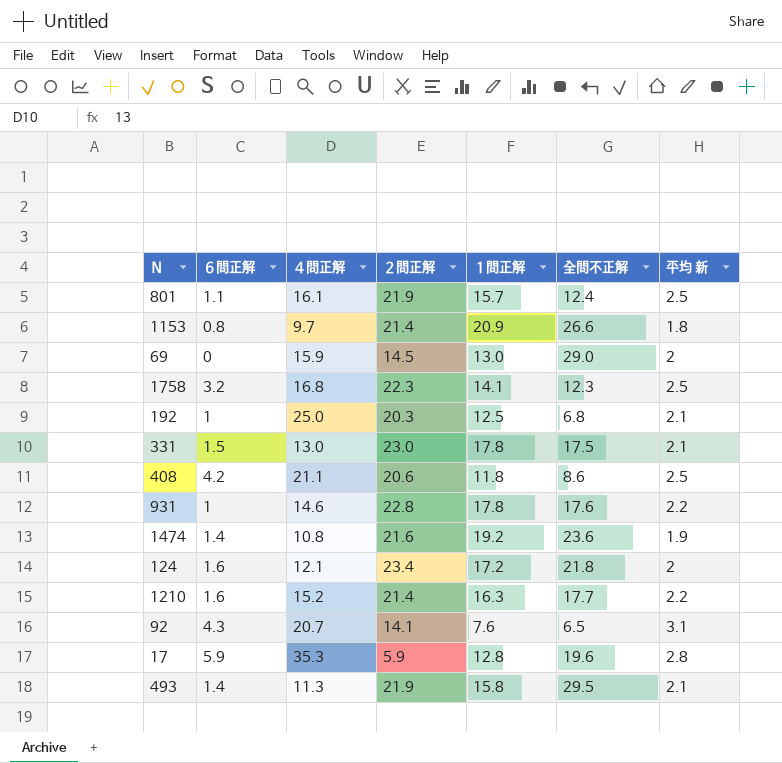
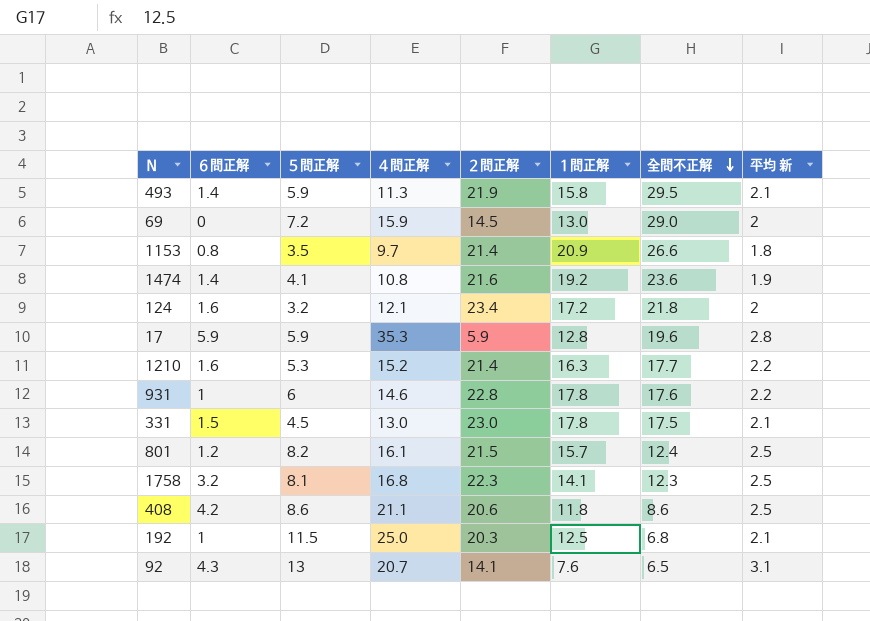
row order: none -> 全問不正解 descending
column ５問正解 | position: none -> 3
801 | ６問正解: 1.1 -> 1.2
801 | ２問正解: 21.9 -> 21.5

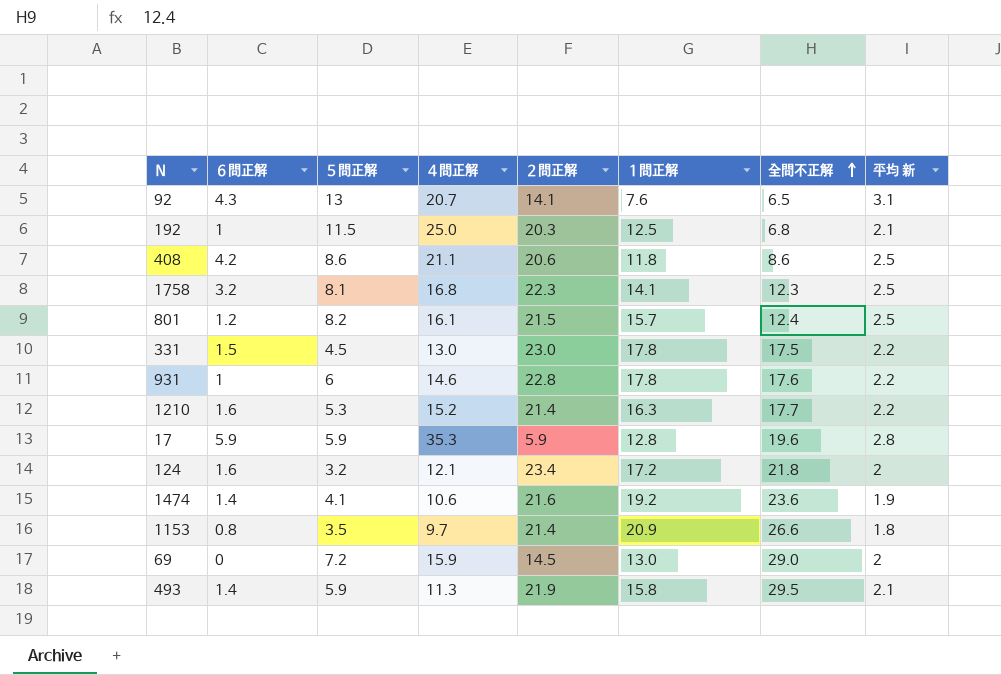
row order: 全問不正解 descending -> 全問不正解 ascending
331 | 平均 新: 2.1 -> 2.2
1474 | ４問正解: 10.8 -> 10.6

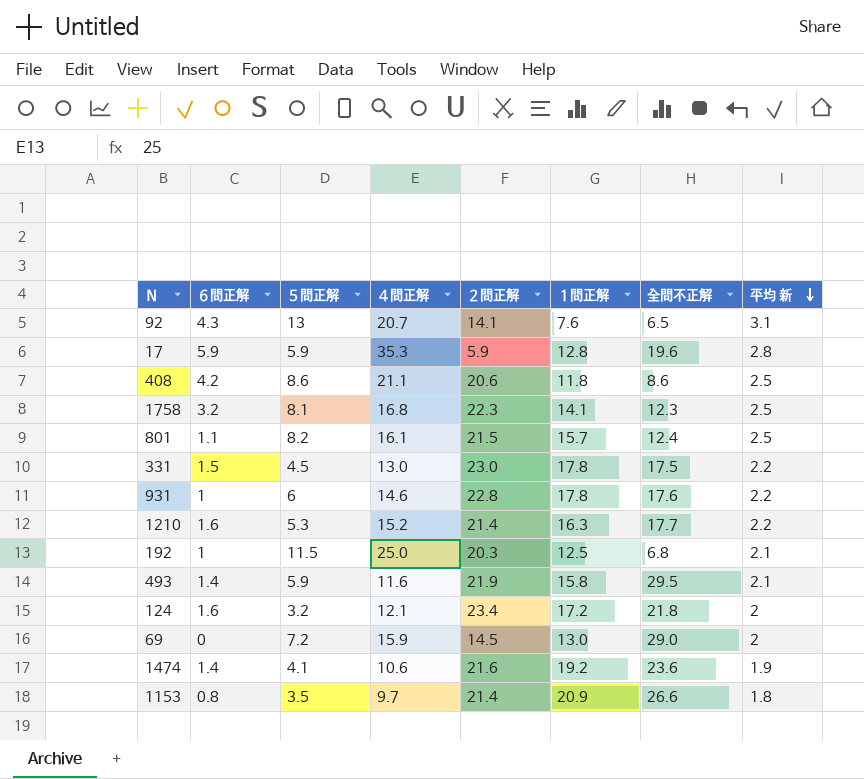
row order: 全問不正解 ascending -> 平均 新 descending
801 | ６問正解: 1.2 -> 1.1
493 | ４問正解: 11.3 -> 11.6

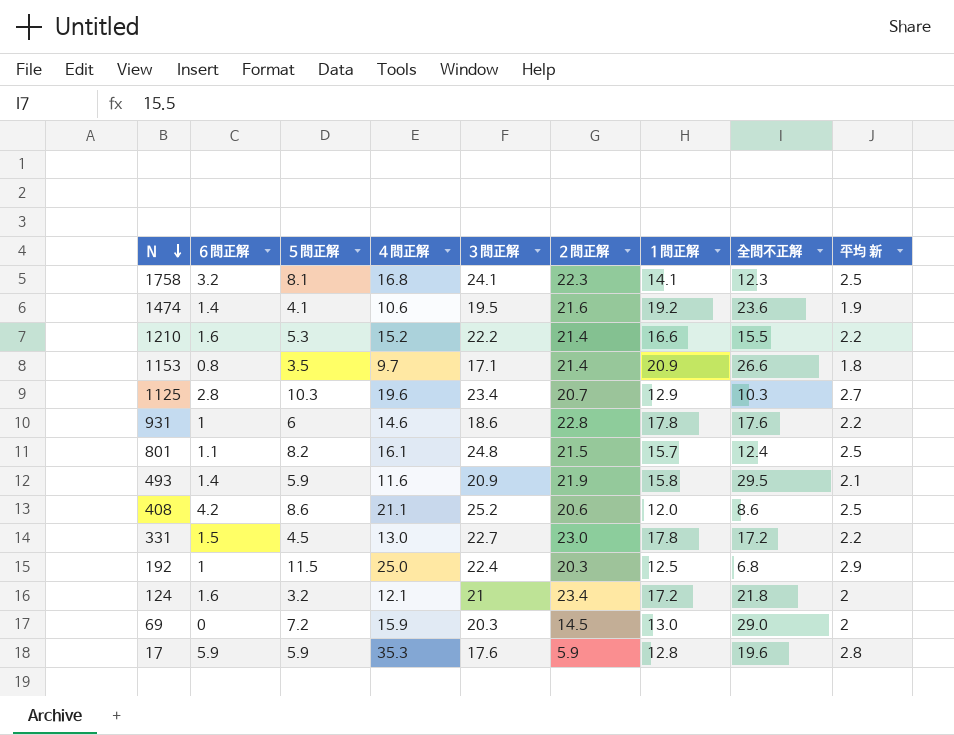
row order: 平均 新 descending -> Ｎ descending
column ３問正解 | position: none -> 5
row 92: 4.3 | 13 | 20.7 | 14.1 | 7.6 | 6.5 | 3.1 -> none
1210 | １問正解: 16.3 -> 16.6
1210 | 全問不正解: 17.7 -> 15.5
row 1125: none -> 2.8 | 10.3 | 19.6 | 23.4 | 20.7 | 12.9 | 10.3 | 2.7
408 | １問正解: 11.8 -> 12.0
331 | 全問不正解: 17.5 -> 17.2
192 | 平均 新: 2.1 -> 2.9

